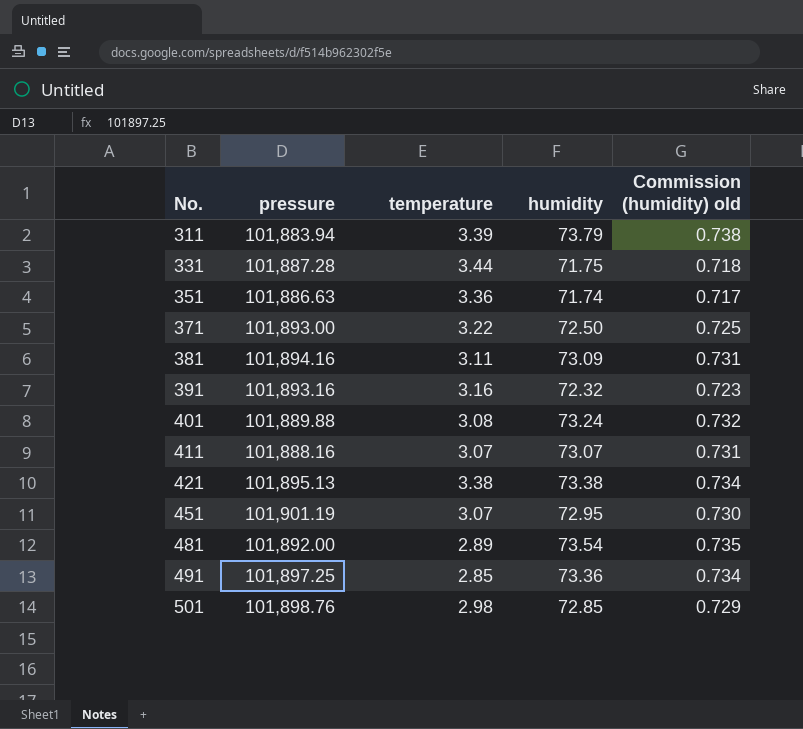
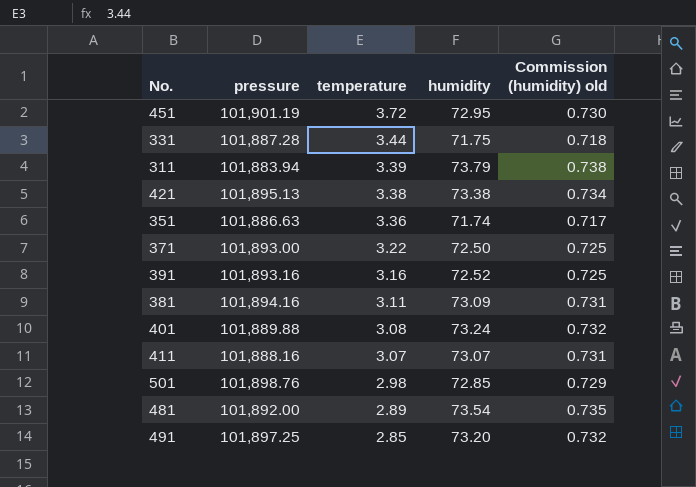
row order: No. ascending -> temperature descending
451 | temperature: 3.07 -> 3.72
391 | humidity: 72.32 -> 72.52
391 | Commission (humidity) old: 0.723 -> 0.725
491 | humidity: 73.36 -> 73.20
491 | Commission (humidity) old: 0.734 -> 0.732

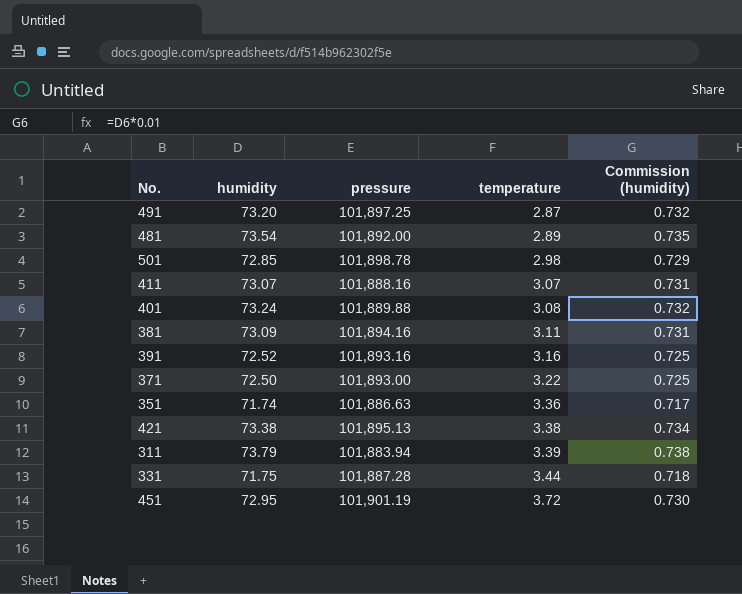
row order: temperature descending -> temperature ascending
column humidity | position: 4 -> 2
column name: Commission (humidity) old -> Commission (humidity)
491 | temperature: 2.85 -> 2.87
501 | pressure: 101,898.76 -> 101,898.78

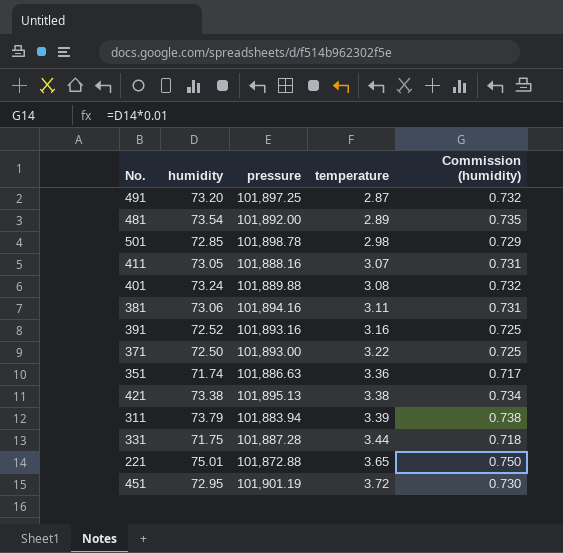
411 | humidity: 73.07 -> 73.05
381 | humidity: 73.09 -> 73.06
row 221: none -> 75.01 | 101,872.88 | 3.65 | 0.750

